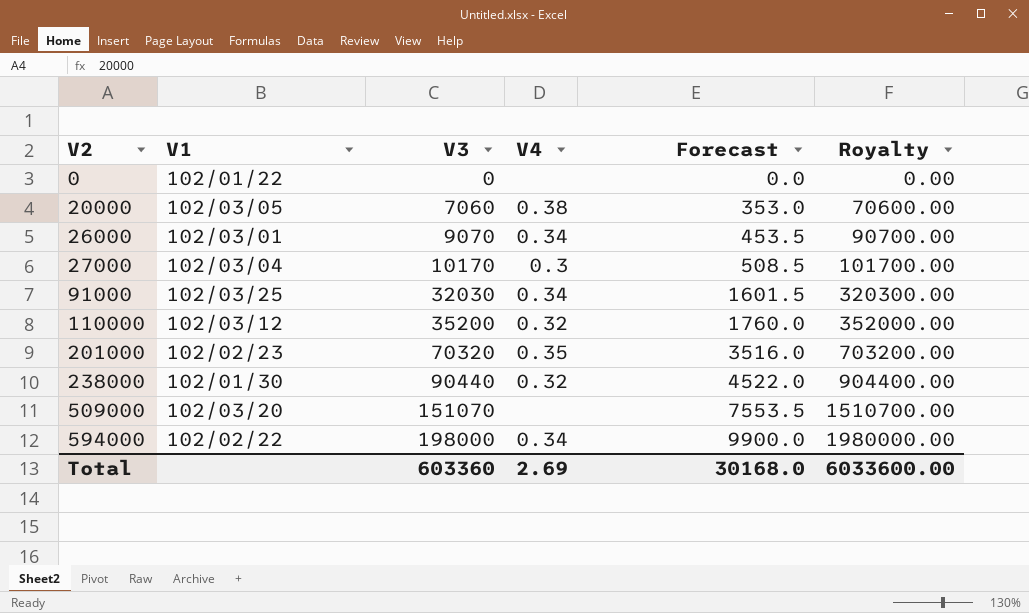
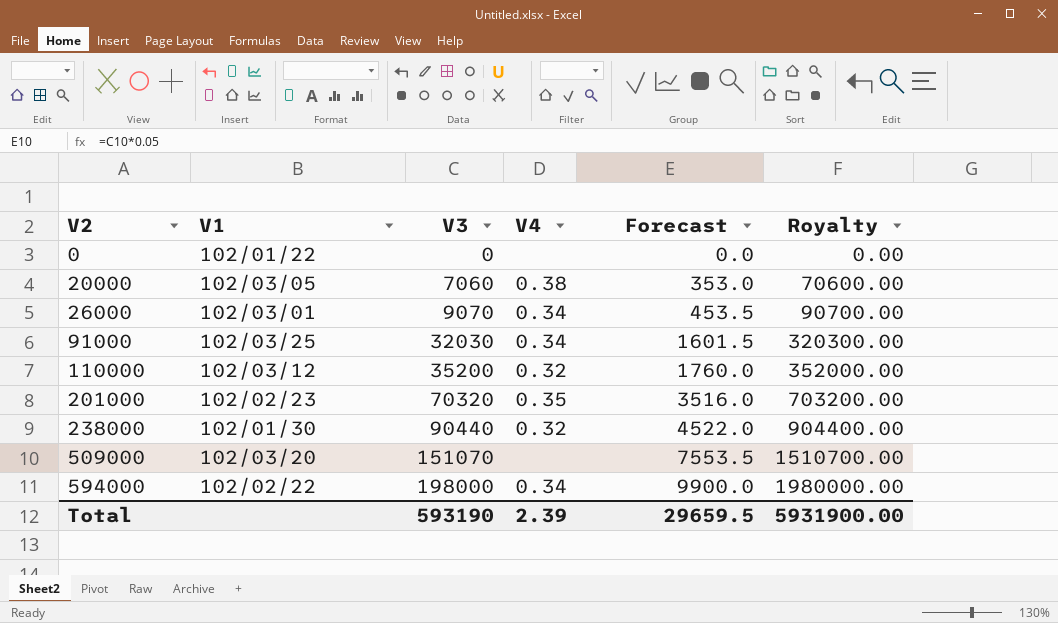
row 27000: 102/03/04 | 10170 | 0.3 | 508.5 | 101700.00 -> none
Total | V3: 603360 -> 593190
Total | V4: 2.69 -> 2.39
Total | Forecast: 30168.0 -> 29659.5
Total | Royalty: 6033600.00 -> 5931900.00

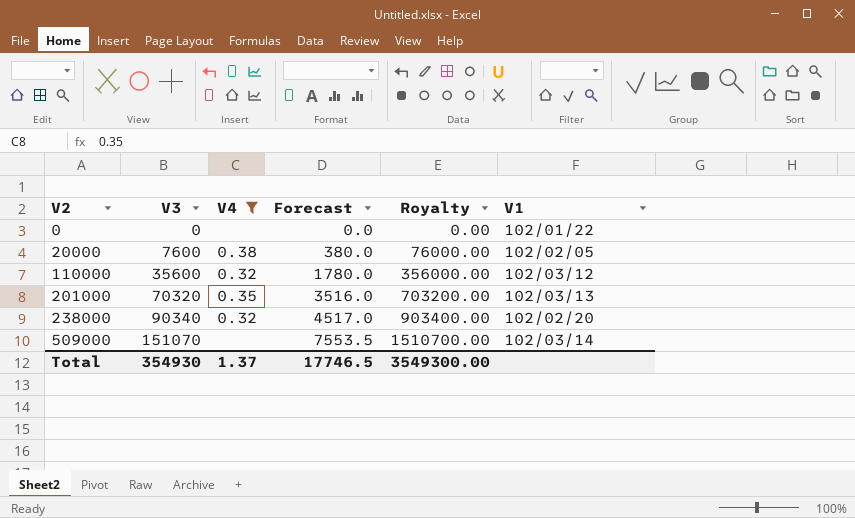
filter: none -> V4 != 0.34
column V1 | position: 2 -> 6
20000 | V3: 7060 -> 7600
20000 | Forecast: 353.0 -> 380.0
20000 | Royalty: 70600.00 -> 76000.00
20000 | V1: 102/03/05 -> 102/02/05
110000 | V3: 35200 -> 35600
110000 | Forecast: 1760.0 -> 1780.0
110000 | Royalty: 352000.00 -> 356000.00
201000 | V1: 102/02/23 -> 102/03/13
238000 | V3: 90440 -> 90340
238000 | Forecast: 4522.0 -> 4517.0
238000 | Royalty: 904400.00 -> 903400.00
238000 | V1: 102/01/30 -> 102/02/20
509000 | V1: 102/03/20 -> 102/03/14
Total | V3: 593190 -> 354930
Total | V4: 2.39 -> 1.37
Total | Forecast: 29659.5 -> 17746.5
Total | Royalty: 5931900.00 -> 3549300.00

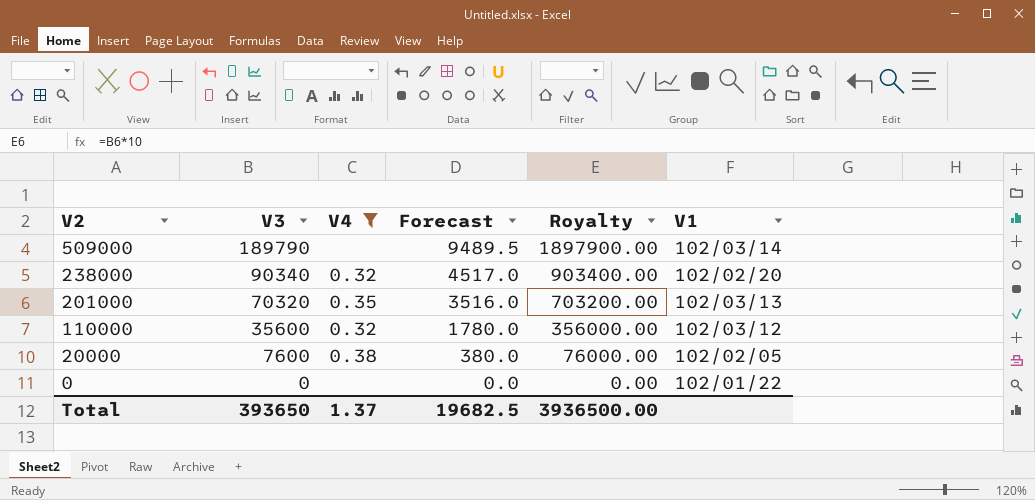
row order: V2 ascending -> V2 descending
509000 | V3: 151070 -> 189790
509000 | Forecast: 7553.5 -> 9489.5
509000 | Royalty: 1510700.00 -> 1897900.00
Total | V3: 354930 -> 393650
Total | Forecast: 17746.5 -> 19682.5
Total | Royalty: 3549300.00 -> 3936500.00

